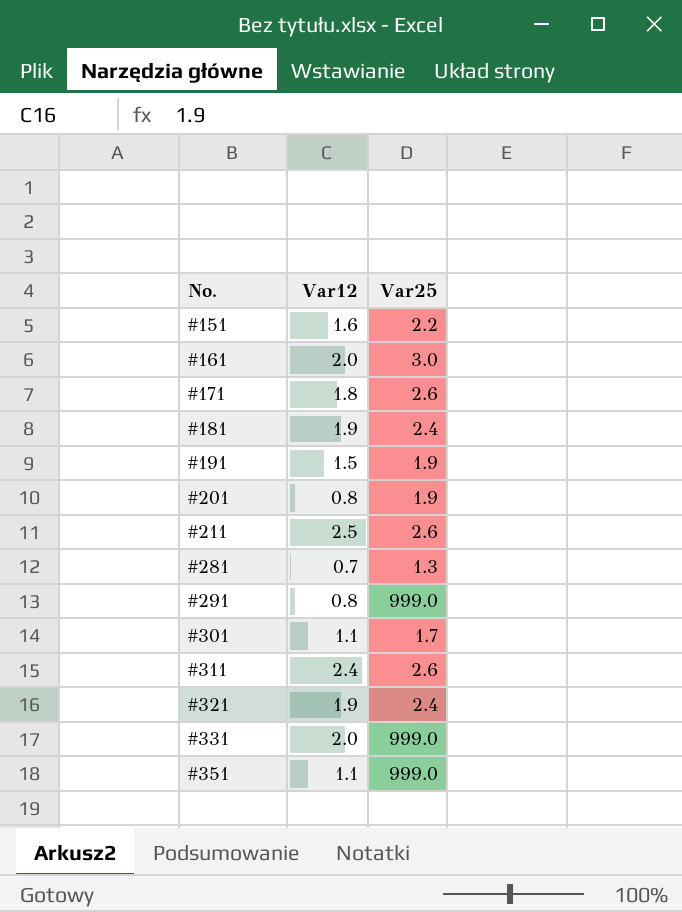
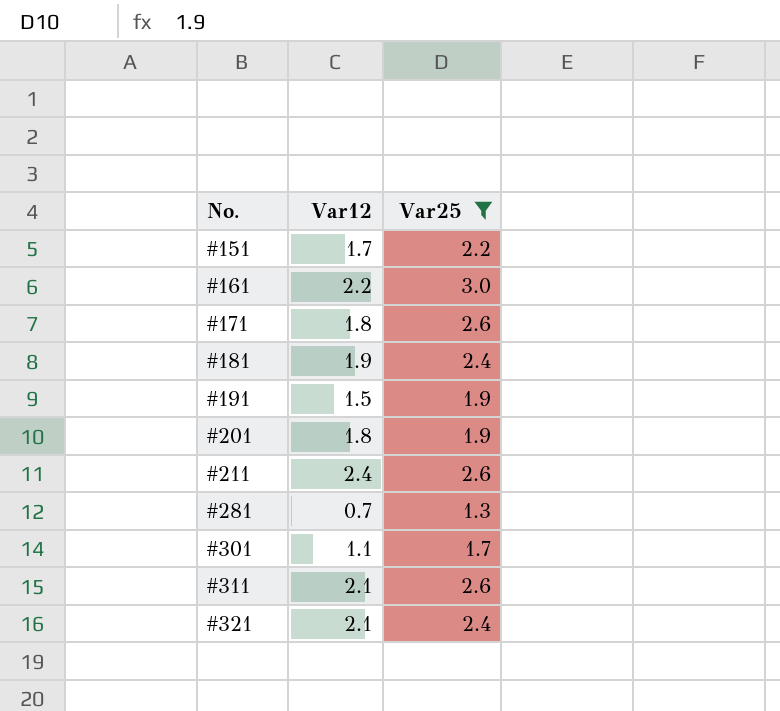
filter: none -> Var25 != 999.0
#151 | Var12: 1.6 -> 1.7
#161 | Var12: 2.0 -> 2.2
#201 | Var12: 0.8 -> 1.8
#211 | Var12: 2.5 -> 2.4
#311 | Var12: 2.4 -> 2.1
#321 | Var12: 1.9 -> 2.1

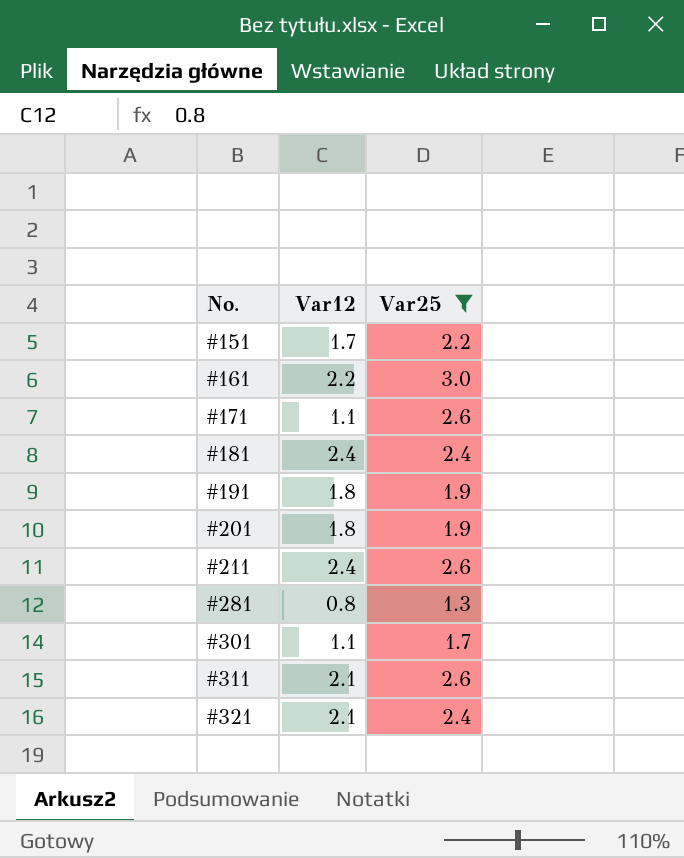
#171 | Var12: 1.8 -> 1.1
#181 | Var12: 1.9 -> 2.4
#191 | Var12: 1.5 -> 1.8
#281 | Var12: 0.7 -> 0.8

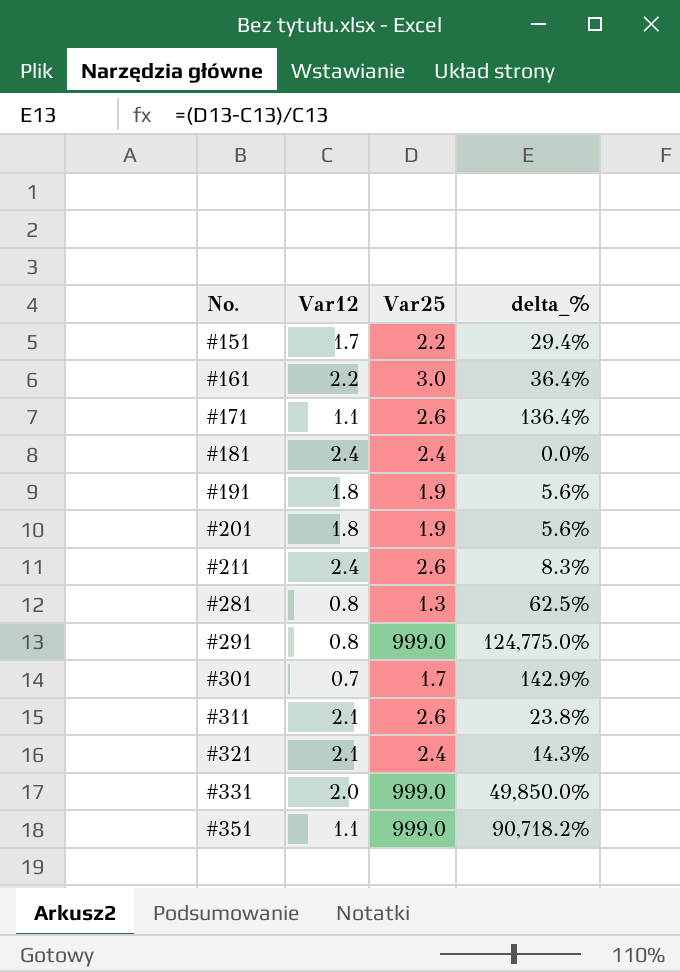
filter: Var25 != 999.0 -> none
column delta_% | formula: none -> ([Var25] - [Var12]) / [Var12]
#301 | Var12: 1.1 -> 0.7

